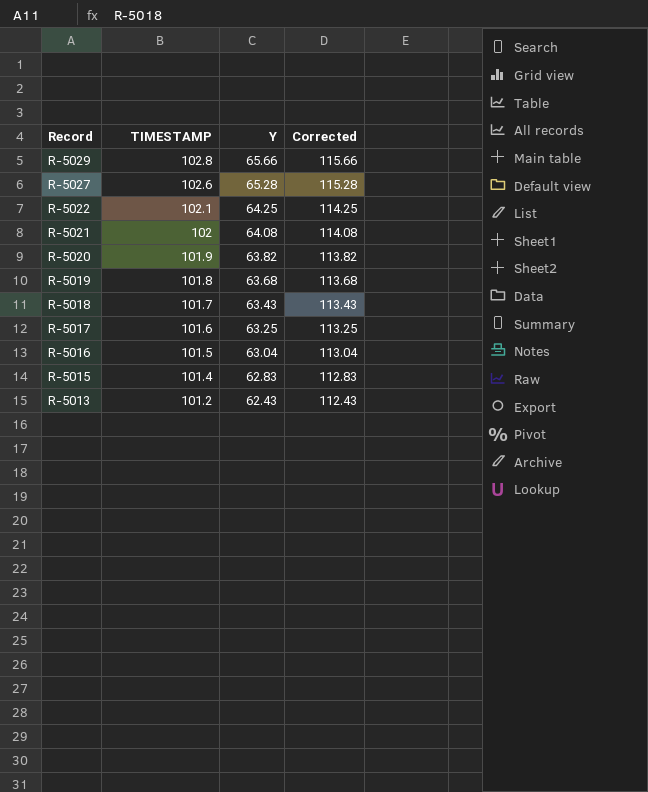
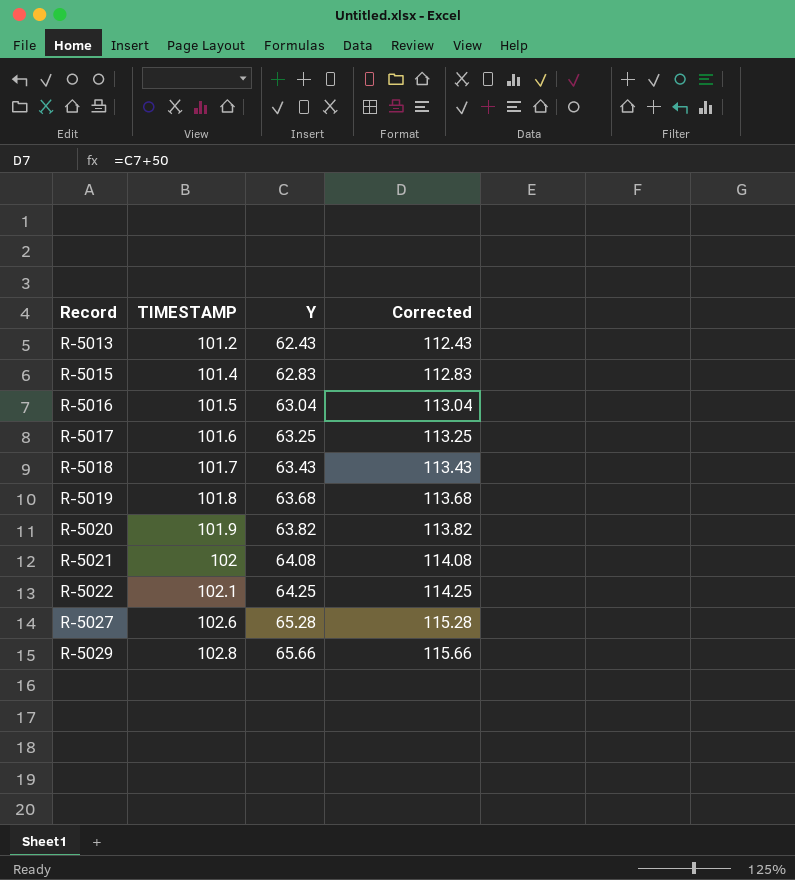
row order: Record descending -> Record ascending

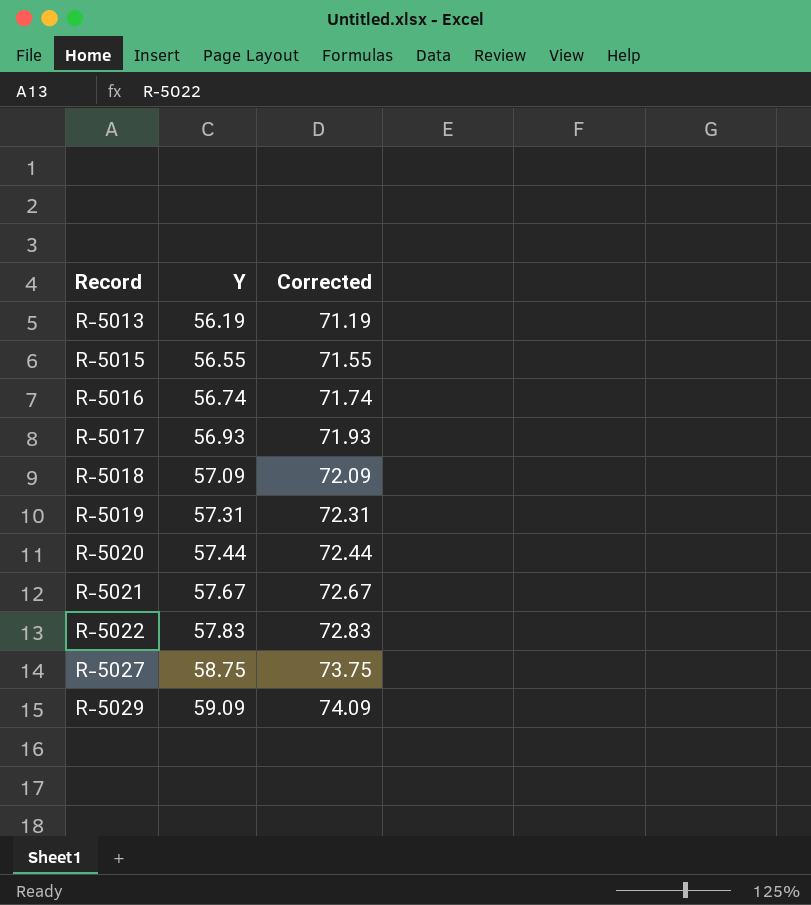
column TIMESTAMP | position: 2 -> none
column Corrected | formula: [Y] + 50 -> [Y] + 15
R-5013 | Y: 62.43 -> 56.19
R-5015 | Y: 62.83 -> 56.55
R-5016 | Y: 63.04 -> 56.74
R-5017 | Y: 63.25 -> 56.93
R-5018 | Y: 63.43 -> 57.09
R-5019 | Y: 63.68 -> 57.31
R-5020 | Y: 63.82 -> 57.44
R-5021 | Y: 64.08 -> 57.67
R-5022 | Y: 64.25 -> 57.83
R-5027 | Y: 65.28 -> 58.75
R-5029 | Y: 65.66 -> 59.09

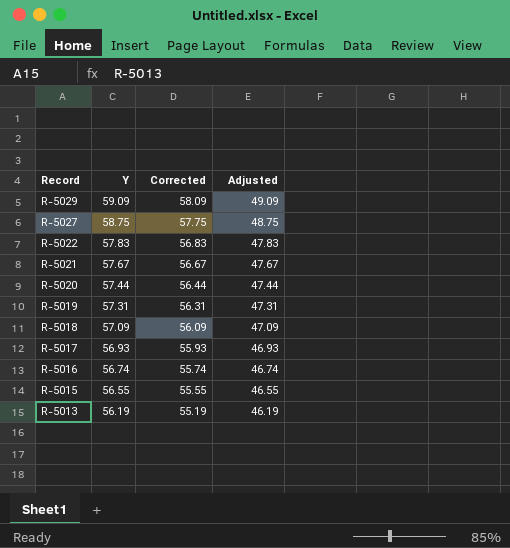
row order: Record ascending -> Record descending
column Corrected | formula: [Y] + 15 -> [Y] - 1
column Adjusted | formula: none -> [Y] - 10

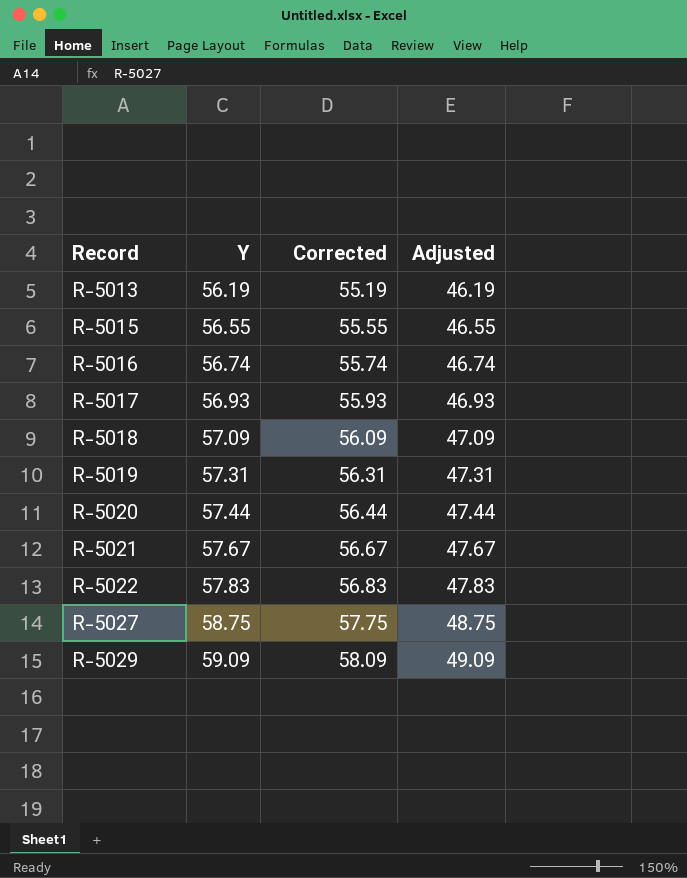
row order: Record descending -> Record ascending

